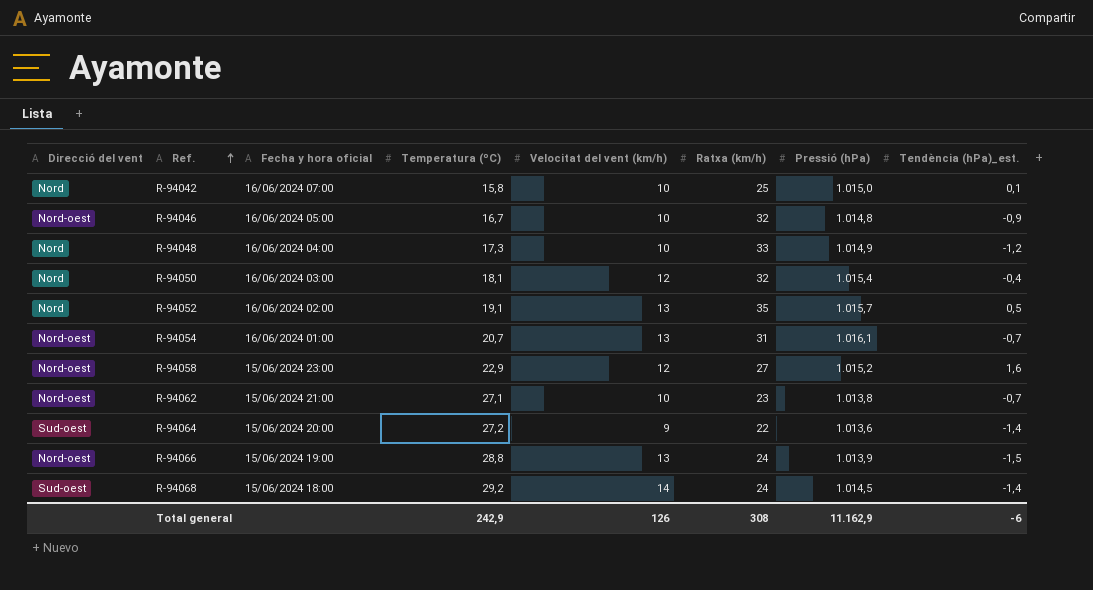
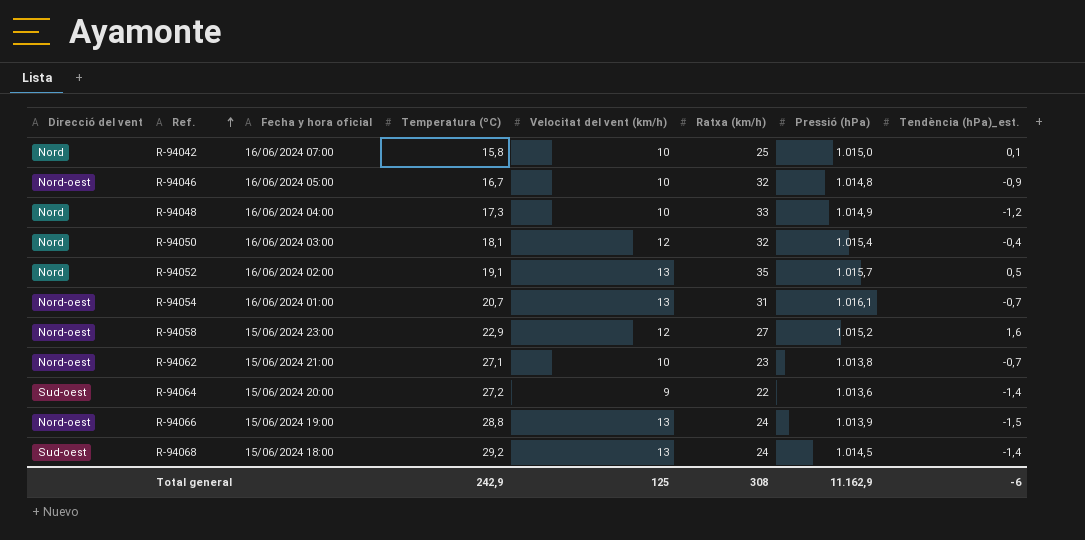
R-94068 | Velocitat del vent (km/h): 14 -> 13
Total general | Velocitat del vent (km/h): 126 -> 125

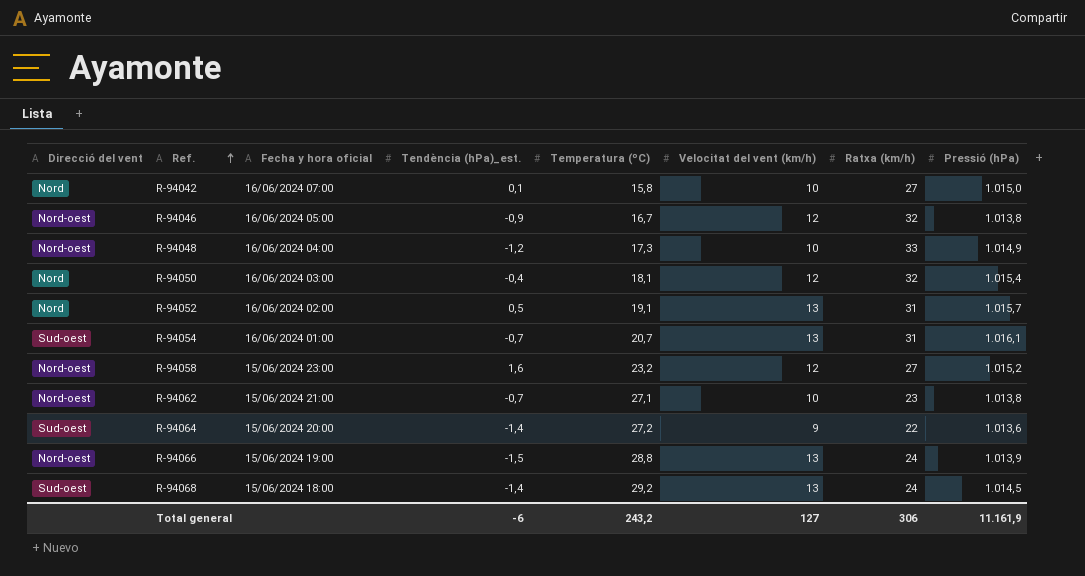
column Tendència (hPa)_est. | position: 8 -> 4
R-94042 | Ratxa (km/h): 25 -> 27
R-94046 | Velocitat del vent (km/h): 10 -> 12
R-94046 | Pressió (hPa): 1.014,8 -> 1.013,8
R-94048 | Direcció del vent: Nord -> Nord-oest
R-94052 | Ratxa (km/h): 35 -> 31
R-94054 | Direcció del vent: Nord-oest -> Sud-oest
R-94058 | Temperatura (ºC): 22,9 -> 23,2
Total general | Temperatura (ºC): 242,9 -> 243,2
Total general | Velocitat del vent (km/h): 125 -> 127
Total general | Ratxa (km/h): 308 -> 306
Total general | Pressió (hPa): 11.162,9 -> 11.161,9

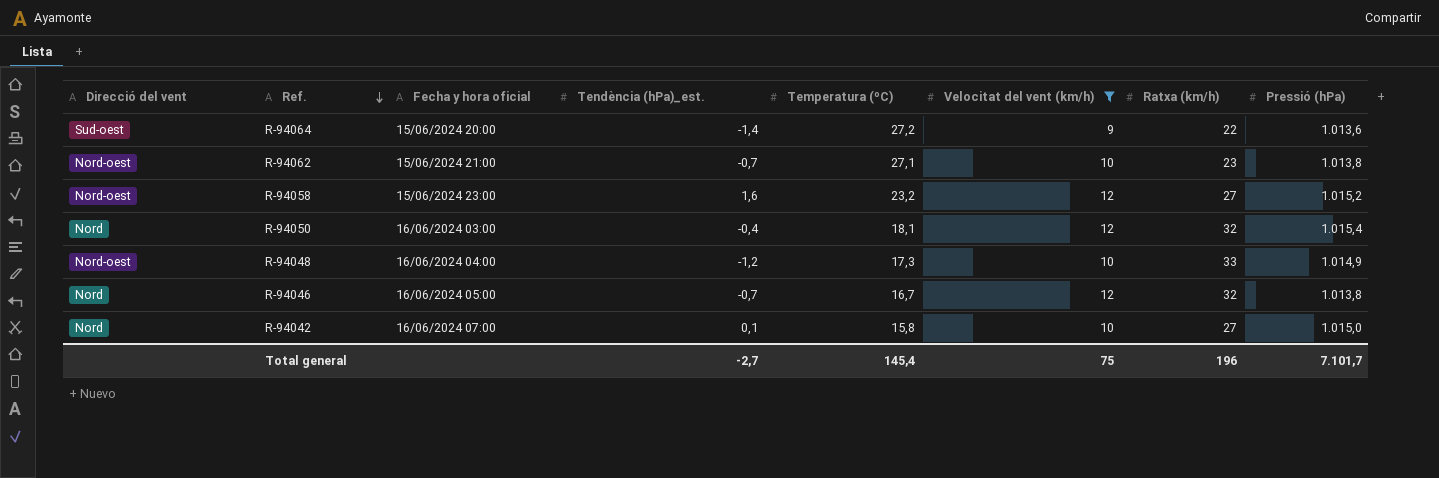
filter: none -> Velocitat del vent (km/h) != 13
row order: Ref. ascending -> Ref. descending
R-94046 | Direcció del vent: Nord-oest -> Nord
R-94046 | Tendència (hPa)_est.: -0,9 -> -0,7
Total general | Tendència (hPa)_est.: -6 -> -2,7
Total general | Temperatura (ºC): 243,2 -> 145,4
Total general | Velocitat del vent (km/h): 127 -> 75
Total general | Ratxa (km/h): 306 -> 196
Total general | Pressió (hPa): 11.161,9 -> 7.101,7

